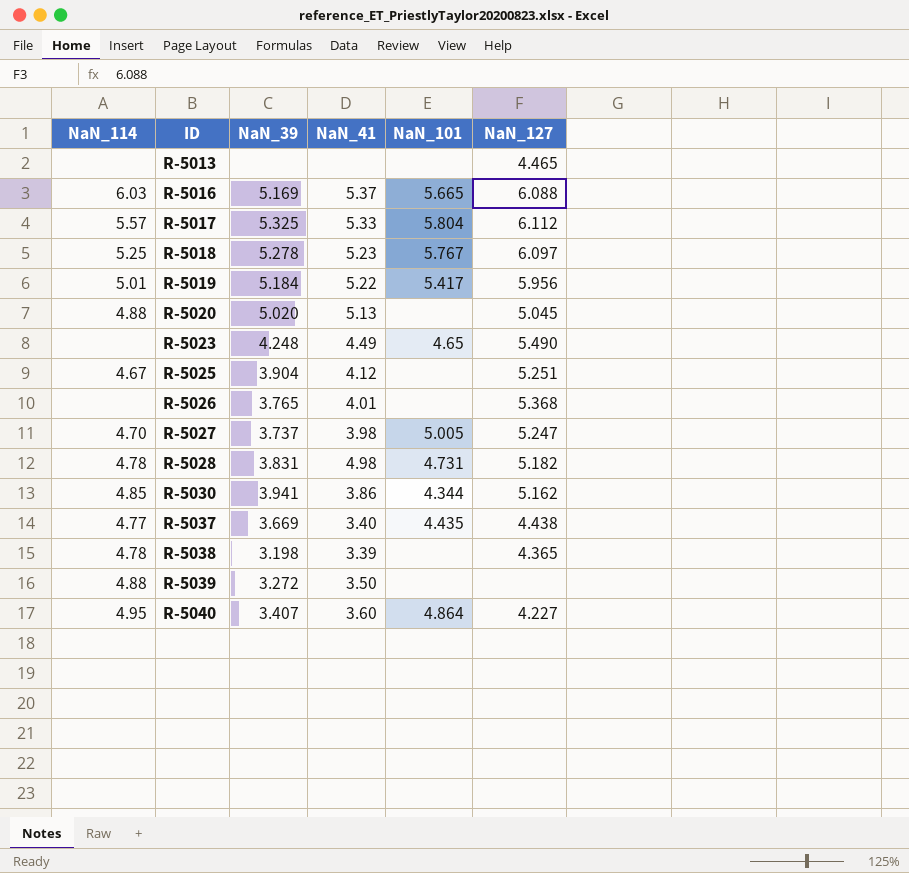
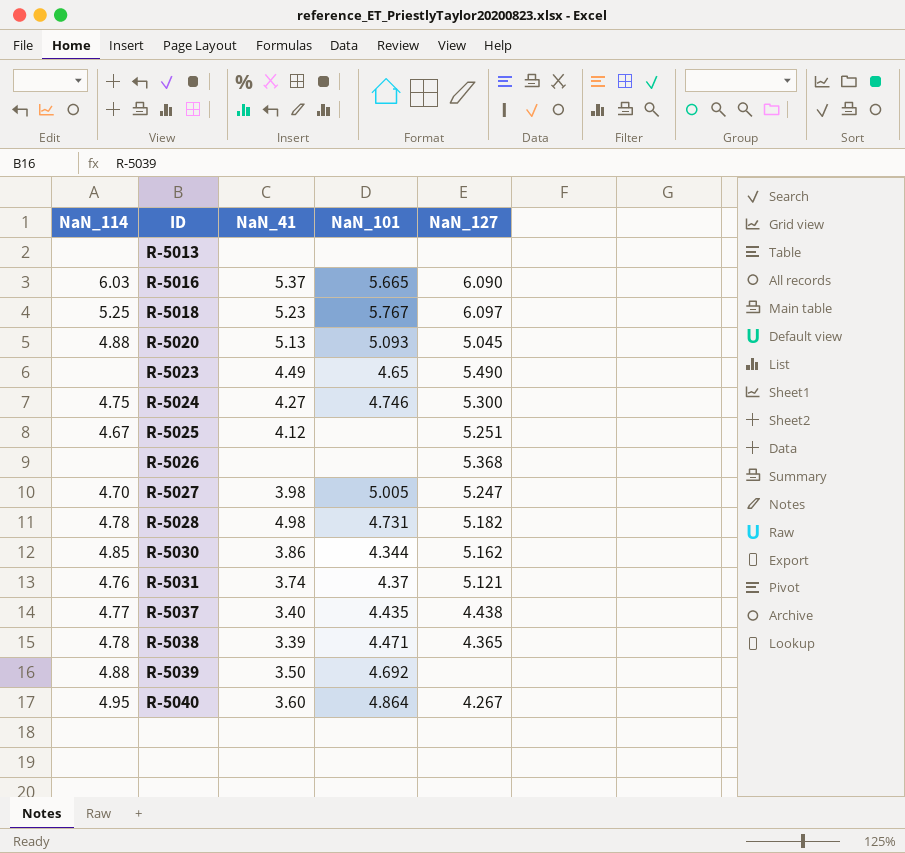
column NaN_39 | position: 3 -> none
row R-5017: 5.57 | 5.325 | 5.33 | 5.804 | 6.112 -> none
row R-5019: 5.01 | 5.184 | 5.22 | 5.417 | 5.956 -> none
R-5013 | NaN_127: 4.465 -> none
R-5016 | NaN_127: 6.088 -> 6.090
R-5020 | NaN_101: none -> 5.093
row R-5024: none -> 4.75 | 4.27 | 4.746 | 5.300
R-5026 | NaN_41: 4.01 -> none
row R-5031: none -> 4.76 | 3.74 | 4.37 | 5.121
R-5038 | NaN_101: none -> 4.471
R-5039 | NaN_101: none -> 4.692
R-5040 | NaN_127: 4.227 -> 4.267

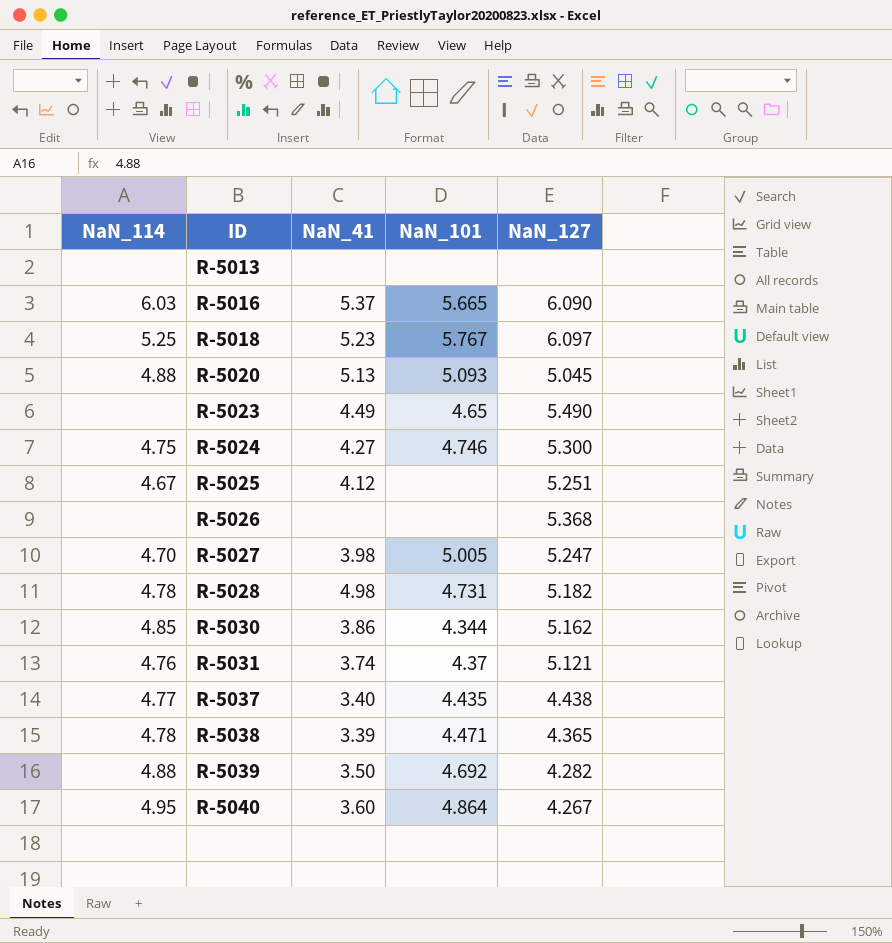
R-5039 | NaN_127: none -> 4.282

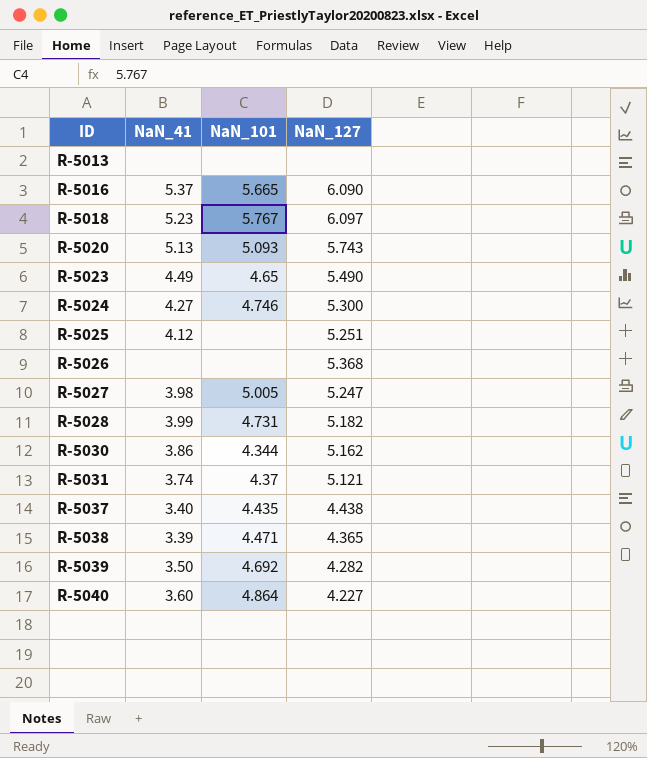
column NaN_114 | position: 1 -> none
R-5020 | NaN_127: 5.045 -> 5.743
R-5028 | NaN_41: 4.98 -> 3.99
R-5040 | NaN_127: 4.267 -> 4.227

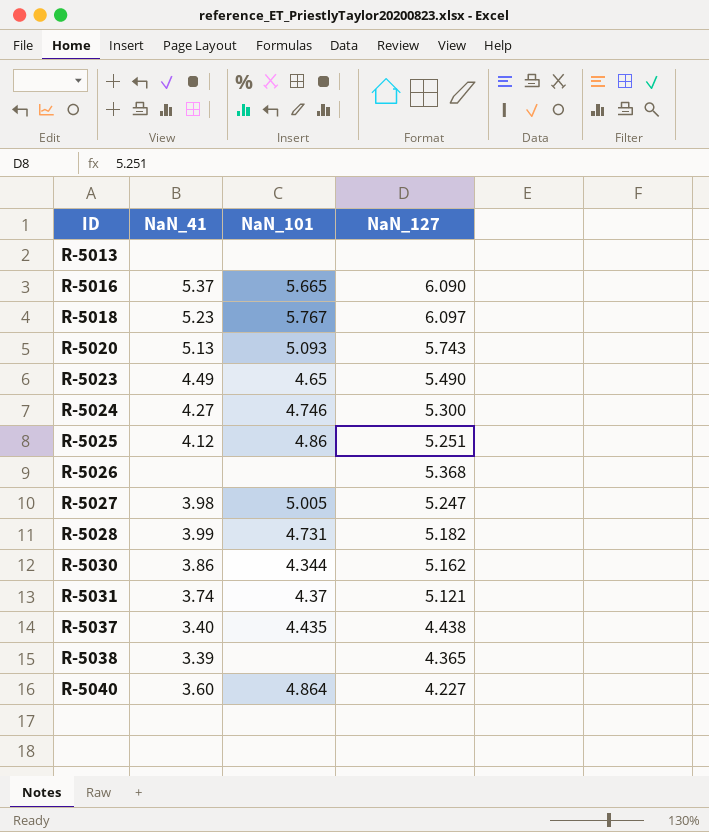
row R-5039: 3.50 | 4.692 | 4.282 -> none
R-5025 | NaN_101: none -> 4.86
R-5038 | NaN_101: 4.471 -> none

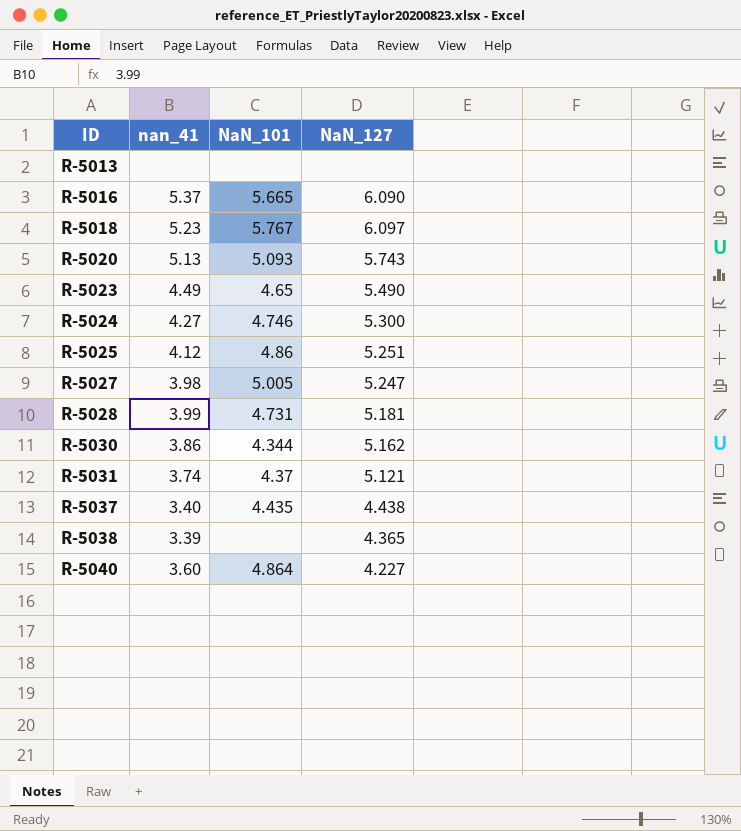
column name: NaN_41 -> nan_41
row R-5026: none | none | 5.368 -> none
R-5028 | NaN_127: 5.182 -> 5.181

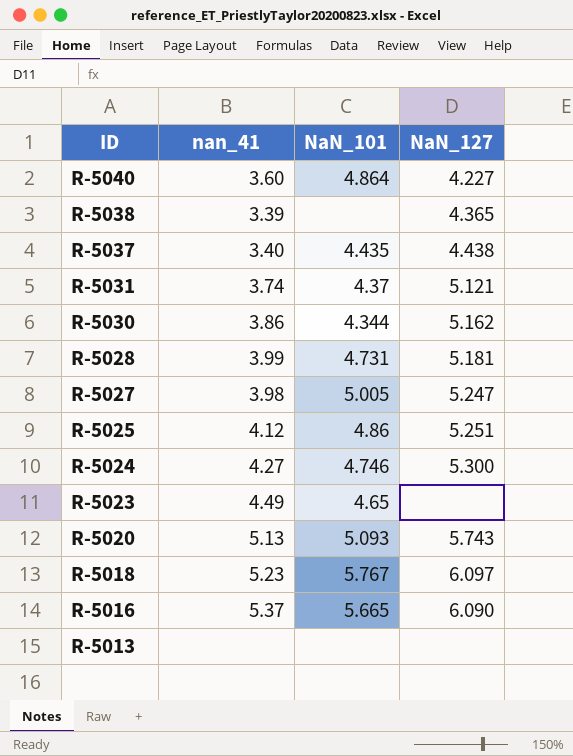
row order: ID ascending -> ID descending
R-5023 | NaN_127: 5.490 -> none

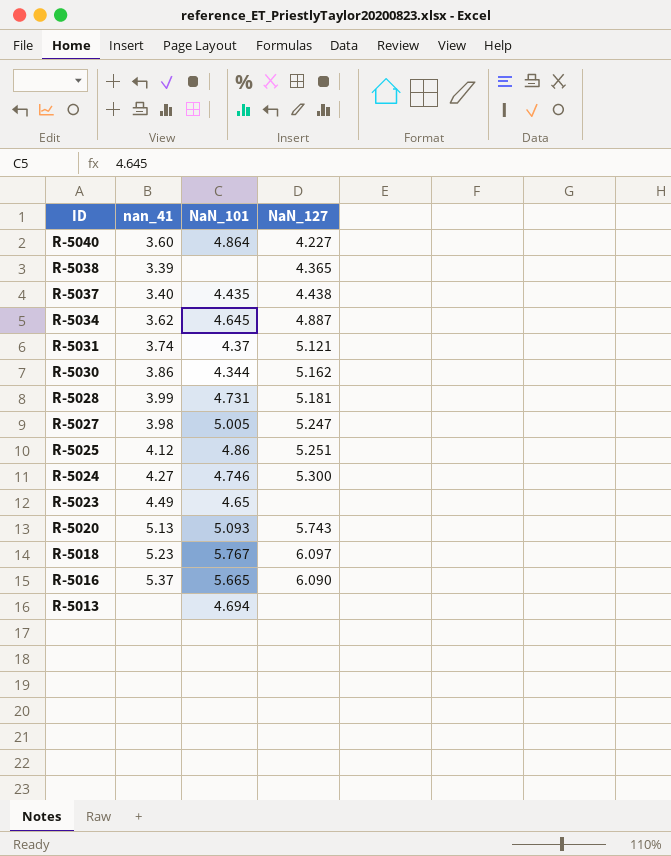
row R-5034: none -> 3.62 | 4.645 | 4.887
R-5013 | NaN_101: none -> 4.694

